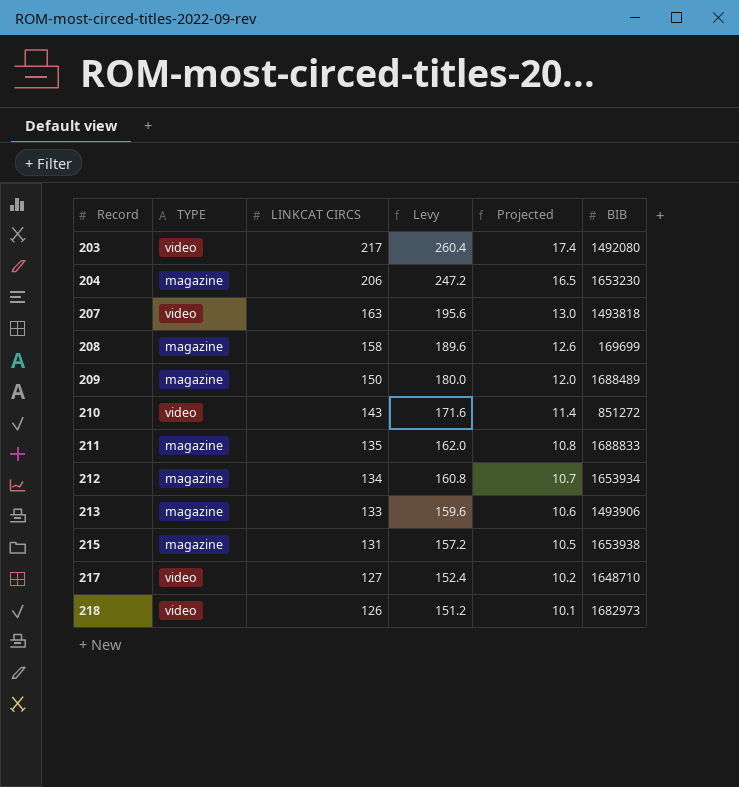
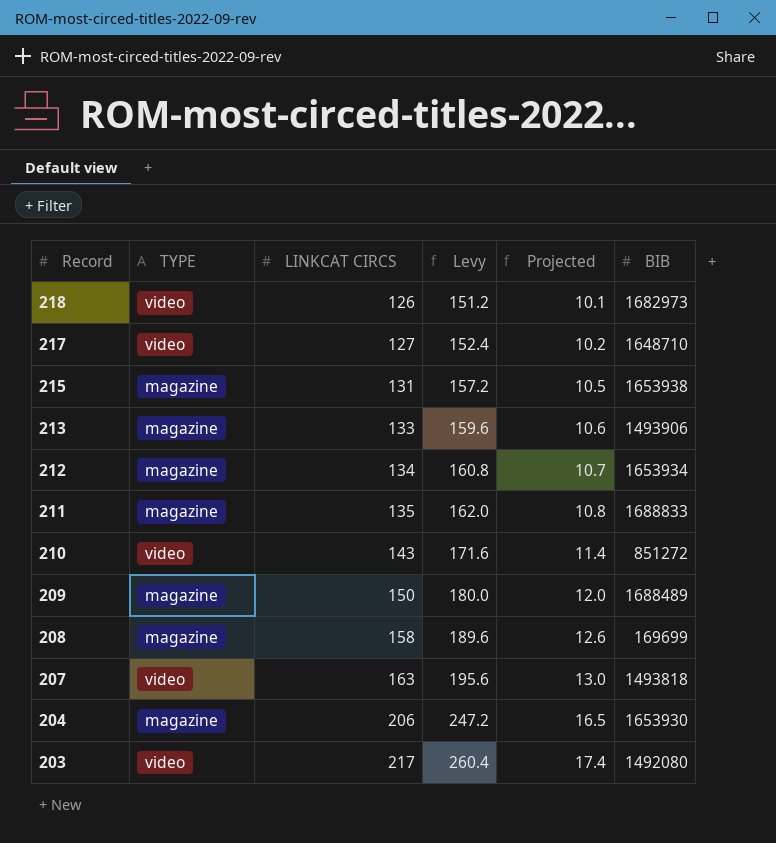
row order: Record ascending -> Record descending
204 | BIB: 1653230 -> 1653930

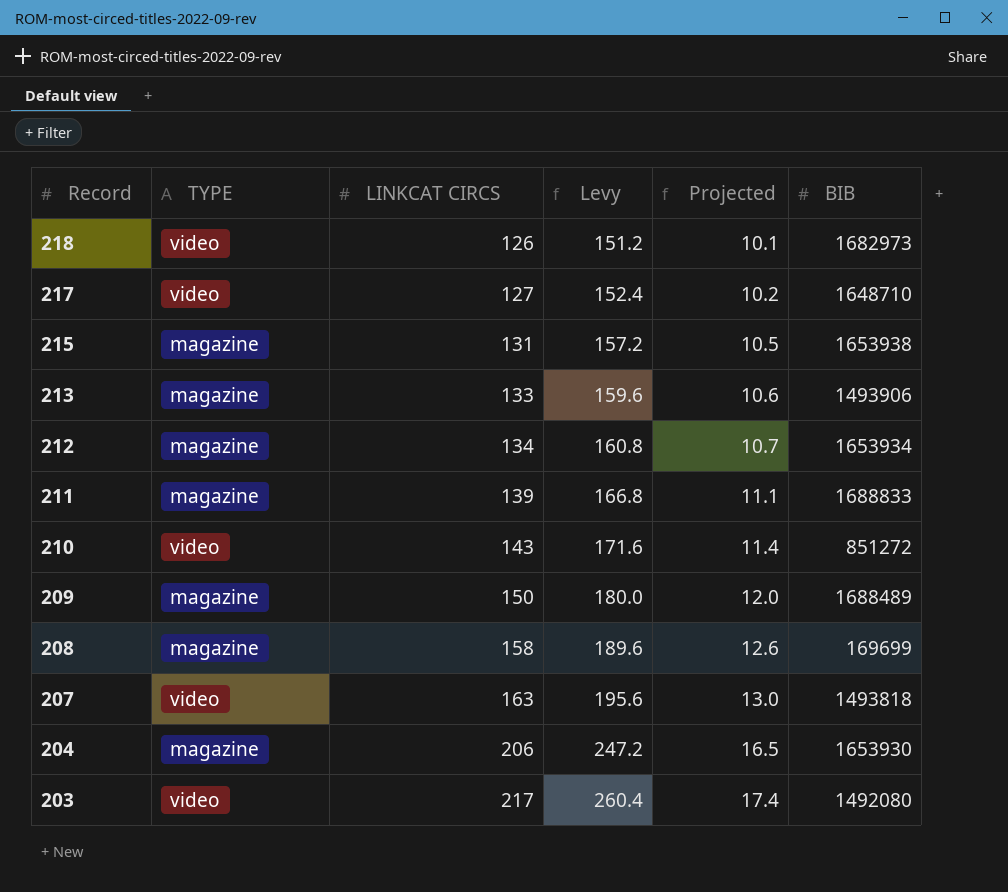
211 | LINKCAT CIRCS: 135 -> 139
211 | Levy: 162.0 -> 166.8
211 | Projected: 10.8 -> 11.1

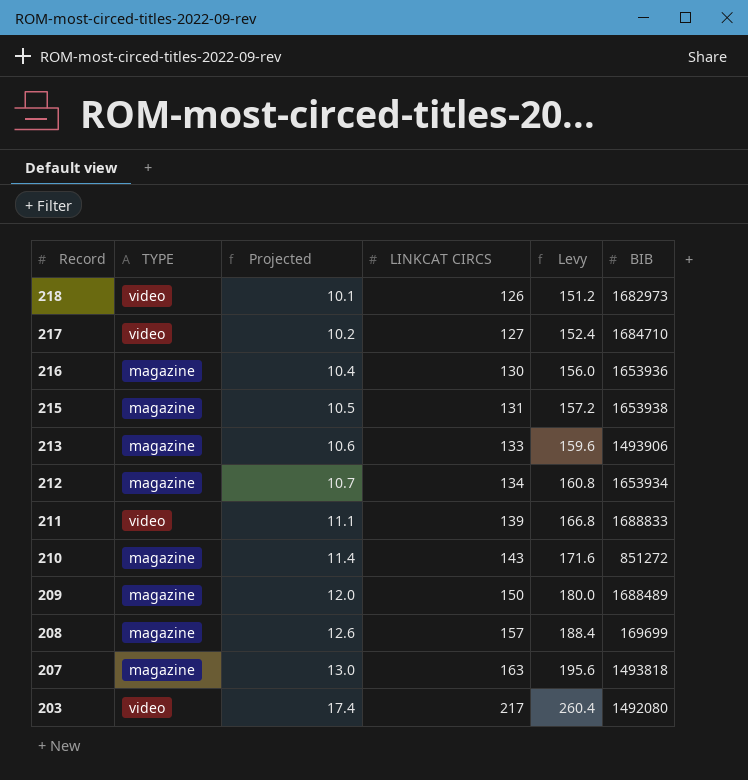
column Projected | position: 5 -> 3
row 204: magazine | 206 | 247.2 | 16.5 | 1653930 -> none
217 | BIB: 1648710 -> 1684710
row 216: none -> magazine | 10.4 | 130 | 156.0 | 1653936
211 | TYPE: magazine -> video
210 | TYPE: video -> magazine
208 | LINKCAT CIRCS: 158 -> 157
208 | Levy: 189.6 -> 188.4
207 | TYPE: video -> magazine

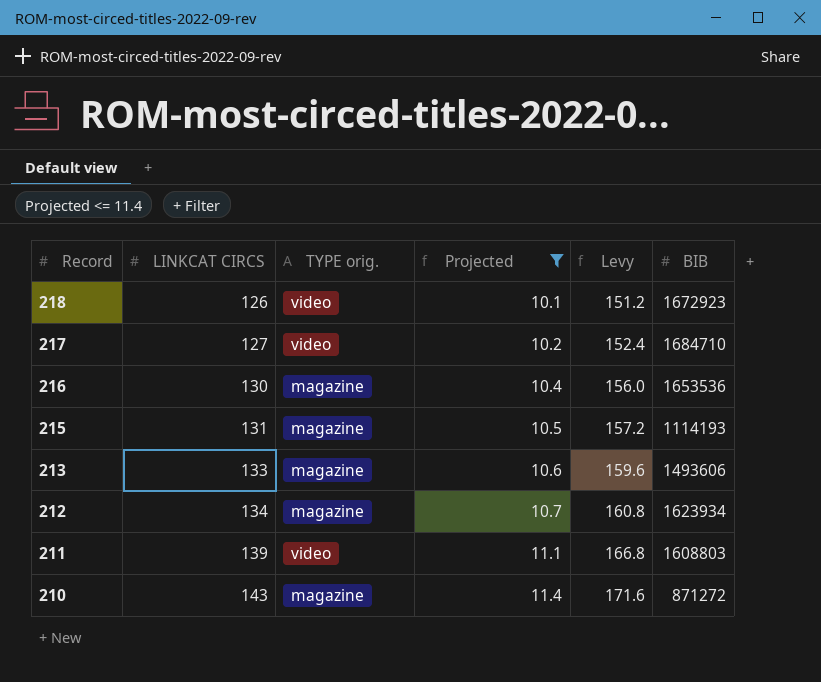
filter: none -> Projected <= 11.4
column LINKCAT CIRCS | position: 4 -> 2
column name: TYPE -> TYPE orig.
218 | BIB: 1682973 -> 1672923
216 | BIB: 1653936 -> 1653536
215 | BIB: 1653938 -> 1114193
213 | BIB: 1493906 -> 1493606
212 | BIB: 1653934 -> 1623934
211 | BIB: 1688833 -> 1608803
210 | BIB: 851272 -> 871272

